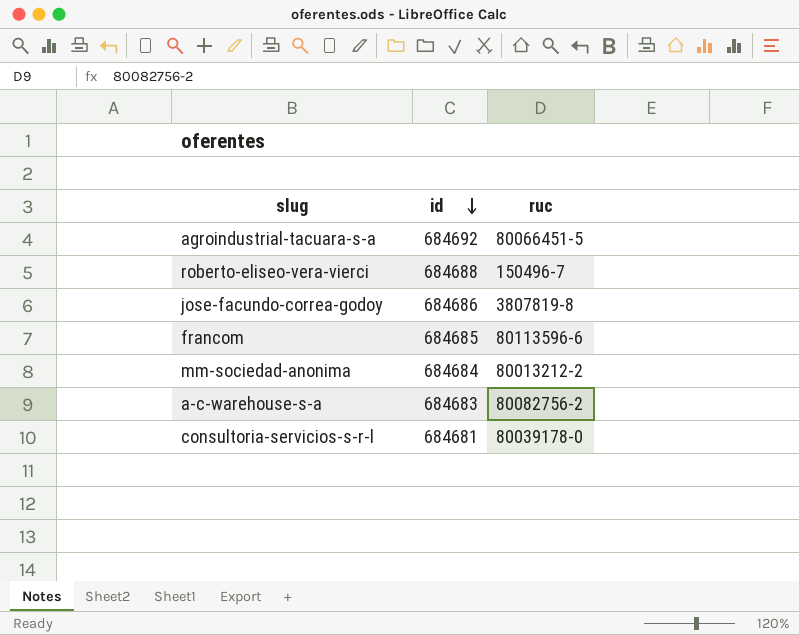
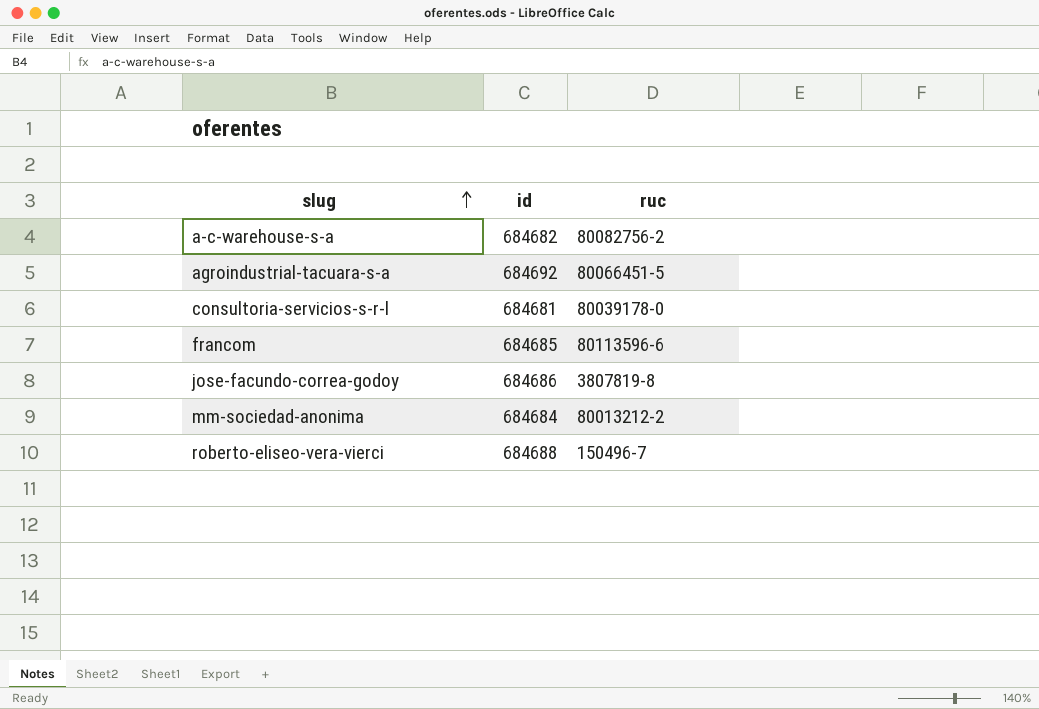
row order: id descending -> slug ascending
a-c-warehouse-s-a | id: 684683 -> 684682

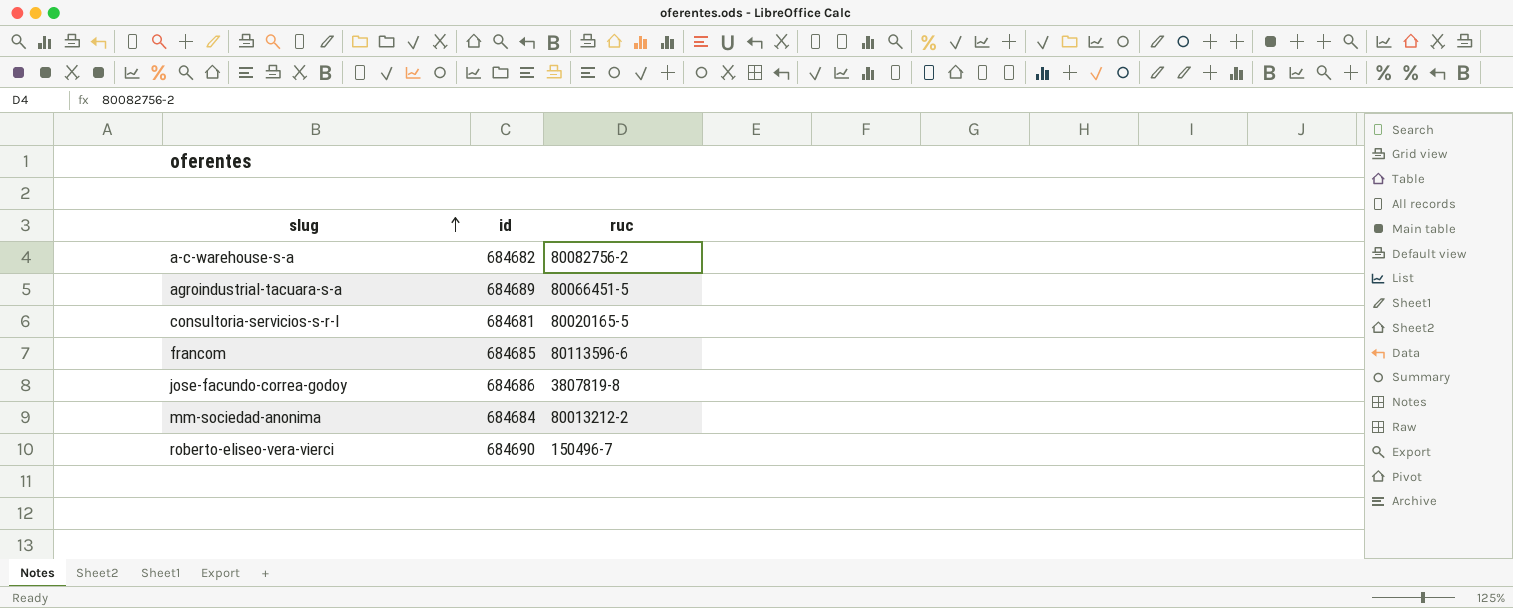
agroindustrial-tacuara-s-a | id: 684692 -> 684689
consultoria-servicios-s-r-l | ruc: 80039178-0 -> 80020165-5
roberto-eliseo-vera-vierci | id: 684688 -> 684690

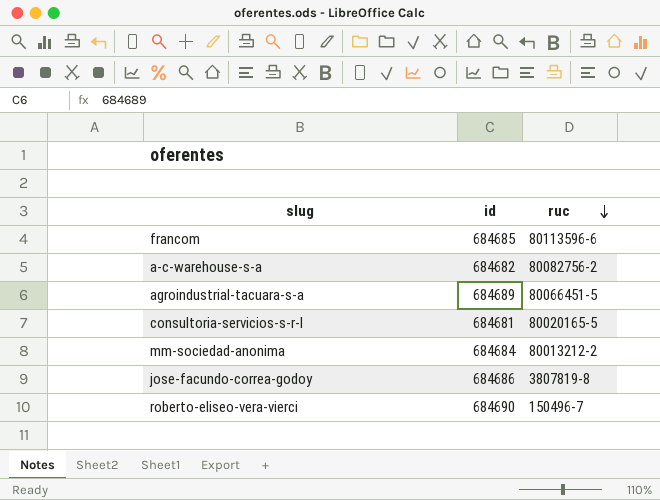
row order: slug ascending -> ruc descending

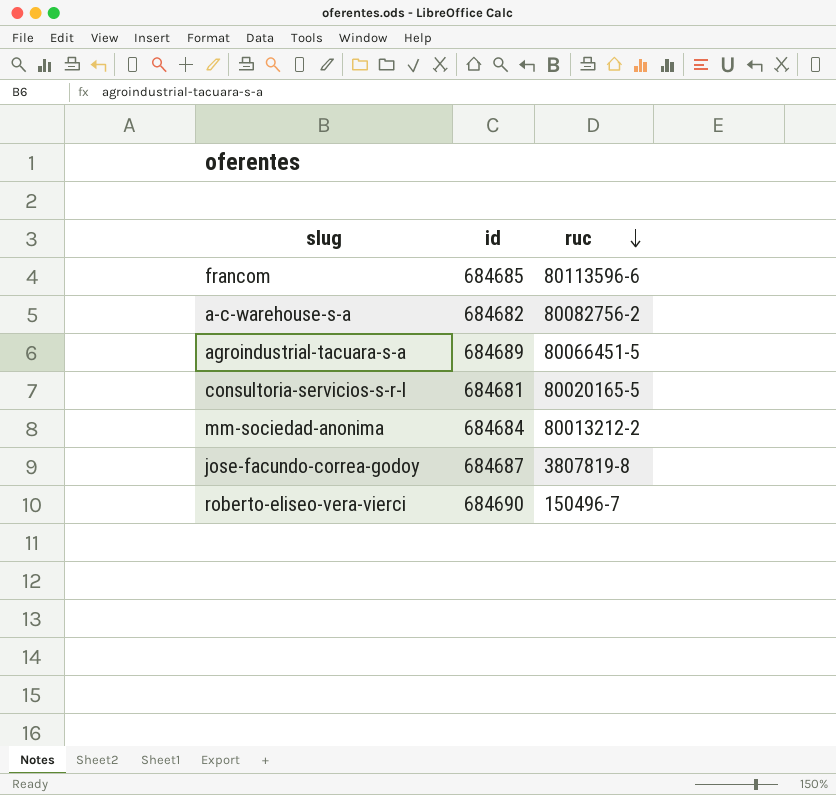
jose-facundo-correa-godoy | id: 684686 -> 684687

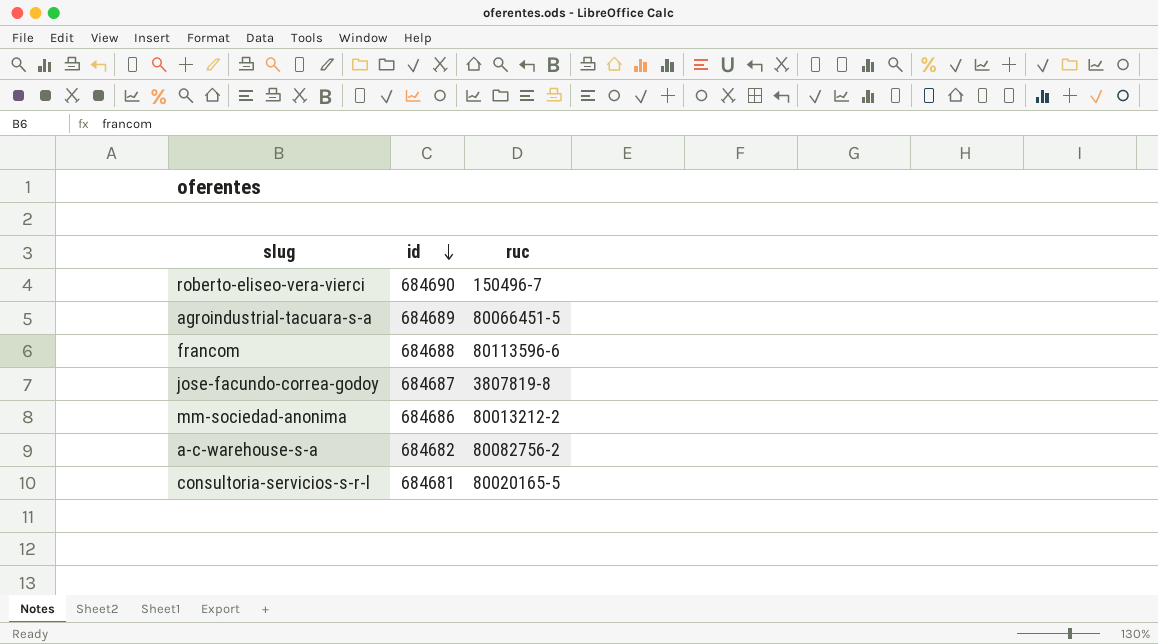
row order: ruc descending -> id descending
francom | id: 684685 -> 684688
mm-sociedad-anonima | id: 684684 -> 684686

